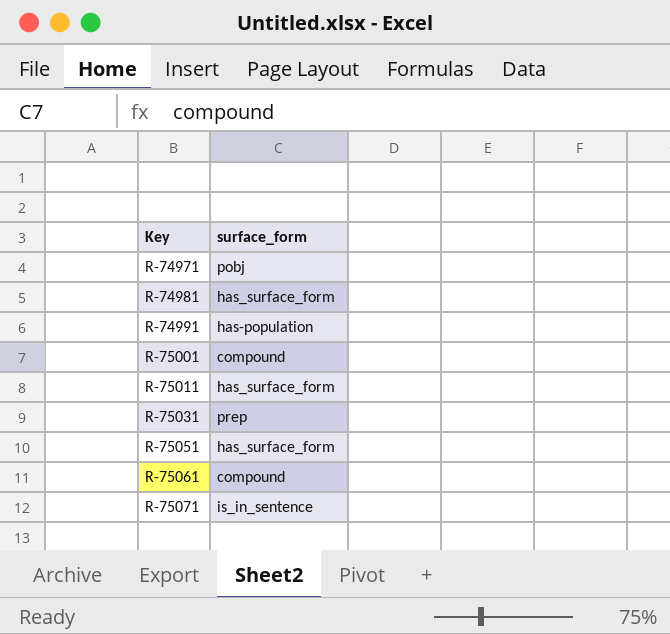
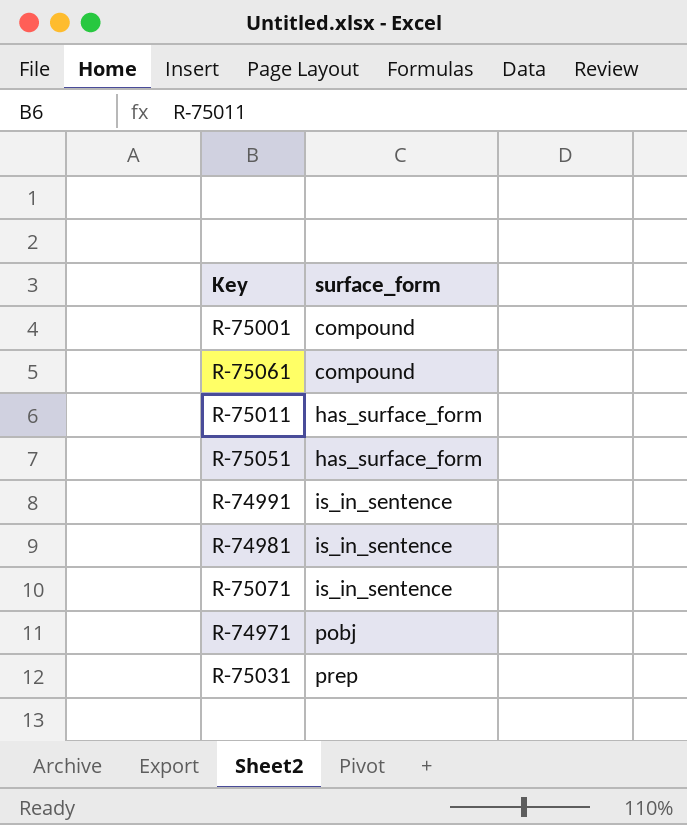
row order: Key ascending -> surface_form ascending
R-74991 | surface_form: has-population -> is_in_sentence
R-74981 | surface_form: has_surface_form -> is_in_sentence

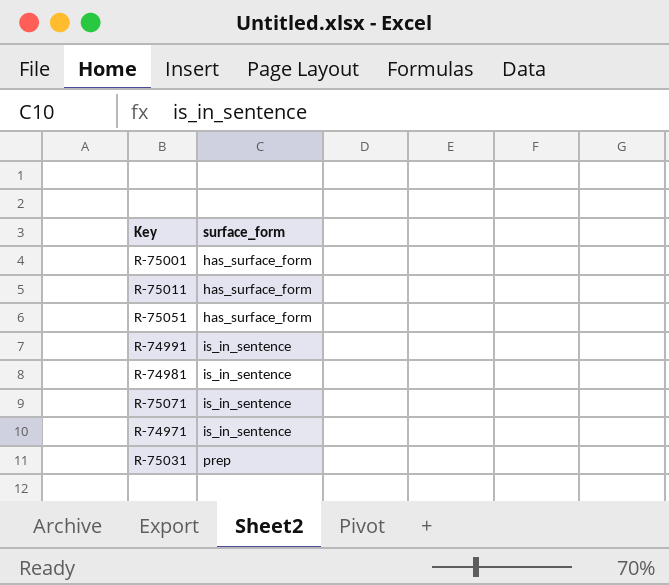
row R-75061: compound -> none
R-75001 | surface_form: compound -> has_surface_form
R-74971 | surface_form: pobj -> is_in_sentence

